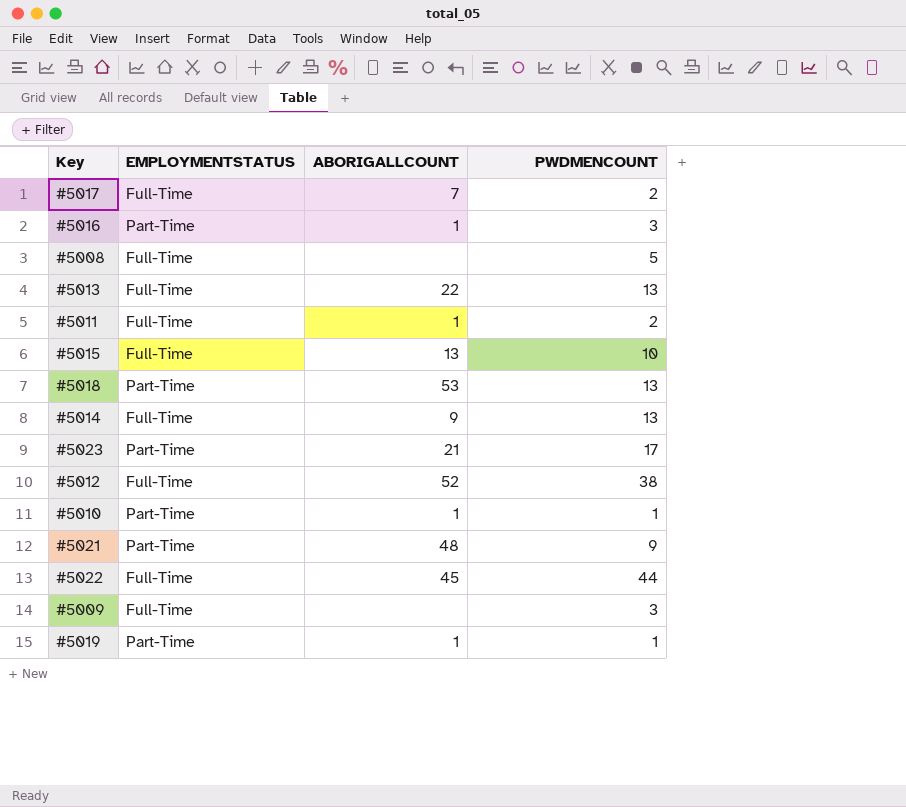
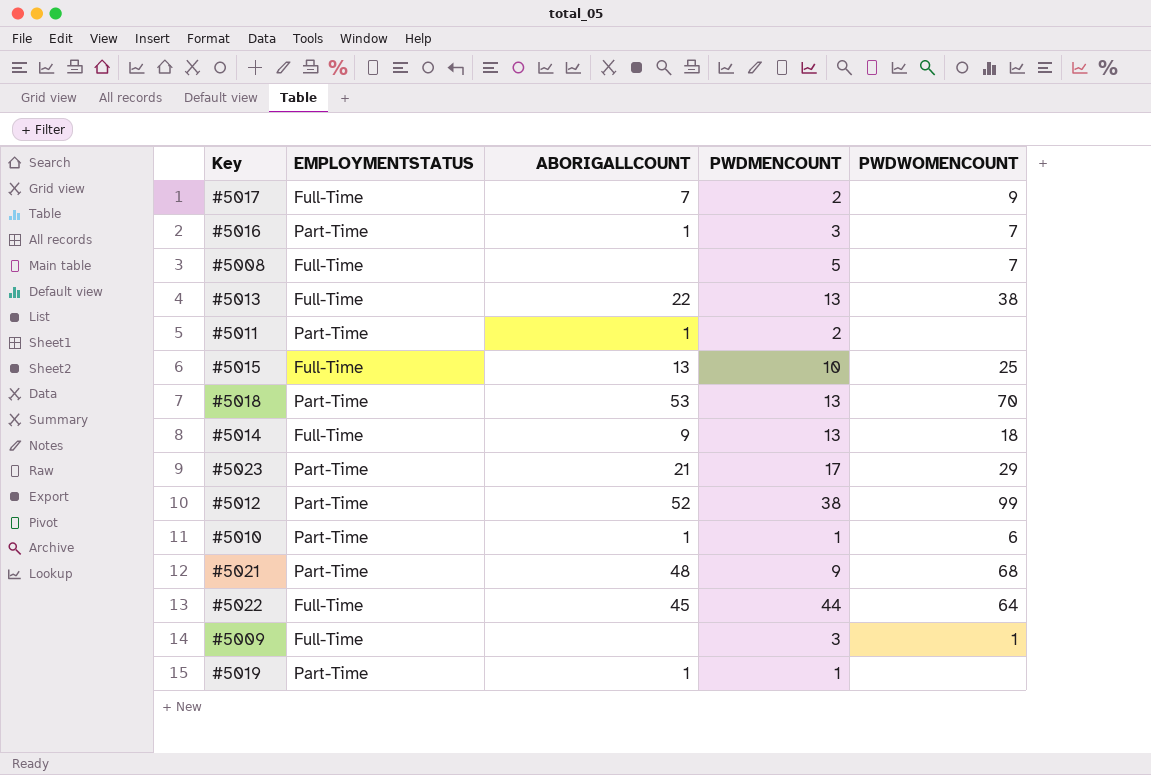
column PWDWOMENCOUNT | position: none -> 5
#5011 | EMPLOYMENTSTATUS: Full-Time -> Part-Time
#5012 | EMPLOYMENTSTATUS: Full-Time -> Part-Time

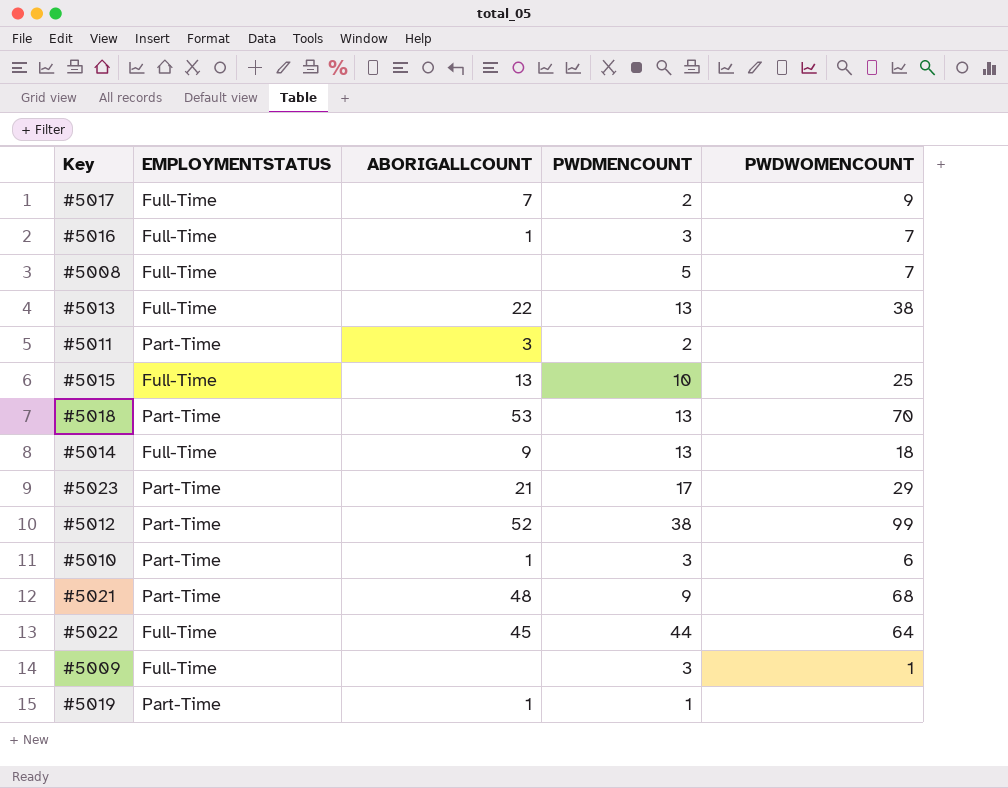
#5016 | EMPLOYMENTSTATUS: Part-Time -> Full-Time
#5011 | ABORIGALLCOUNT: 1 -> 3
#5010 | PWDMENCOUNT: 1 -> 3

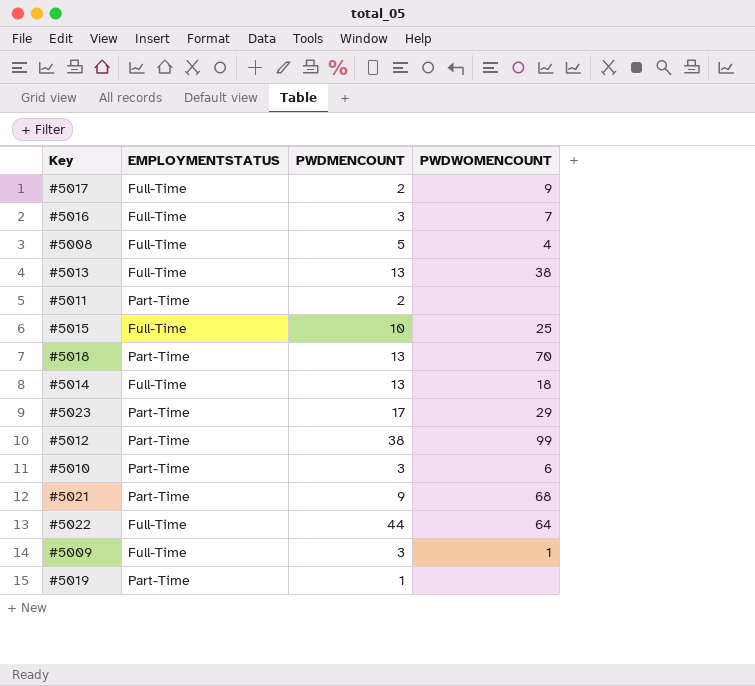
column ABORIGALLCOUNT | position: 3 -> none
#5008 | PWDWOMENCOUNT: 7 -> 4

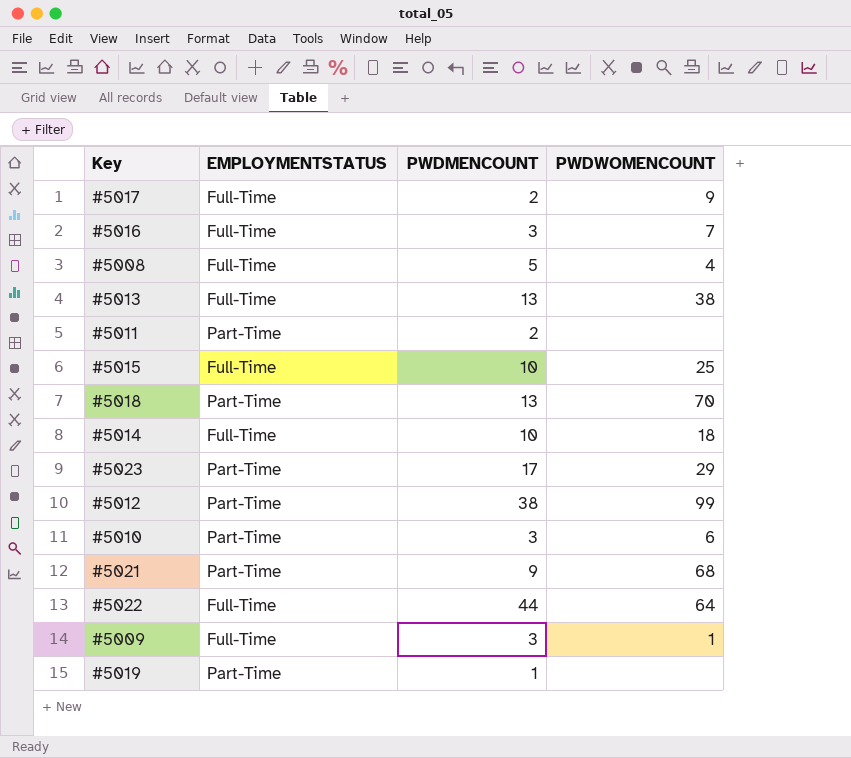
#5014 | PWDMENCOUNT: 13 -> 10

